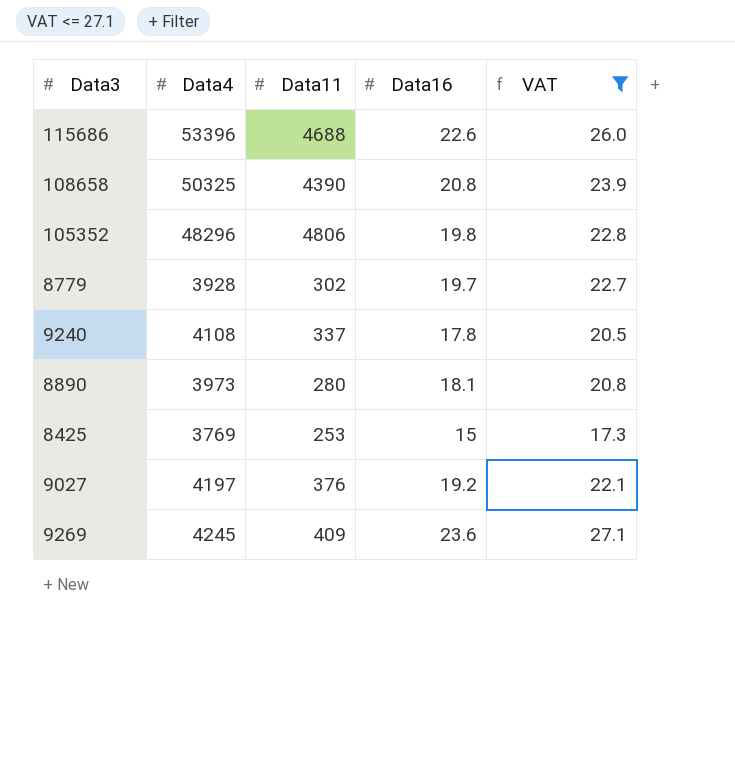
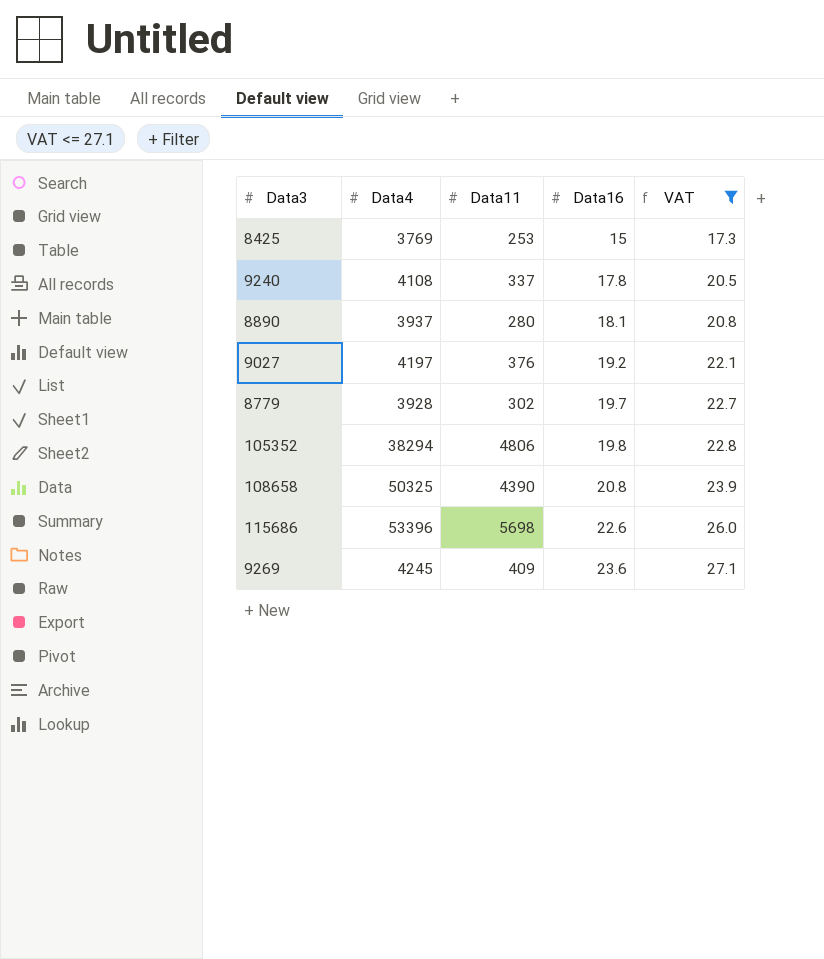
row order: none -> Data16 ascending
8890 | Data4: 3973 -> 3937
105352 | Data4: 48296 -> 38294
115686 | Data11: 4688 -> 5698

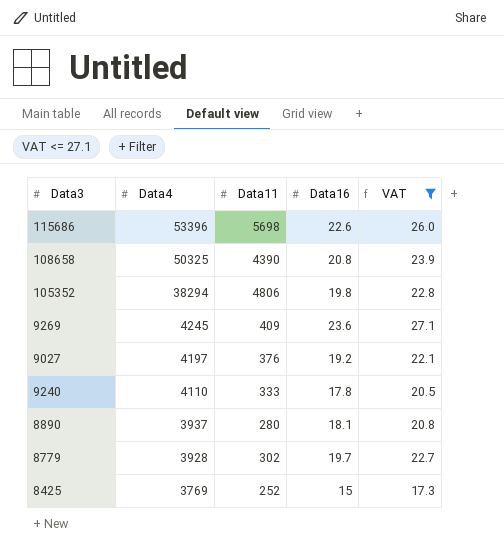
row order: Data16 ascending -> Data4 descending
9240 | Data4: 4108 -> 4110
9240 | Data11: 337 -> 333
8425 | Data11: 253 -> 252

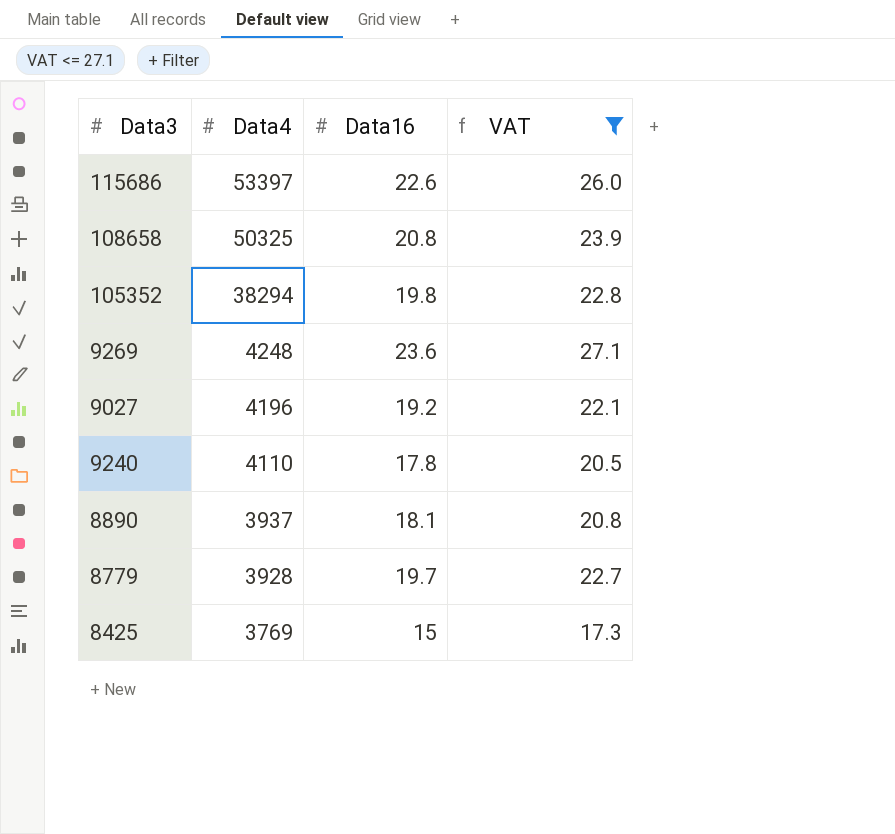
column Data11 | position: 3 -> none
115686 | Data4: 53396 -> 53397
9269 | Data4: 4245 -> 4248
9027 | Data4: 4197 -> 4196

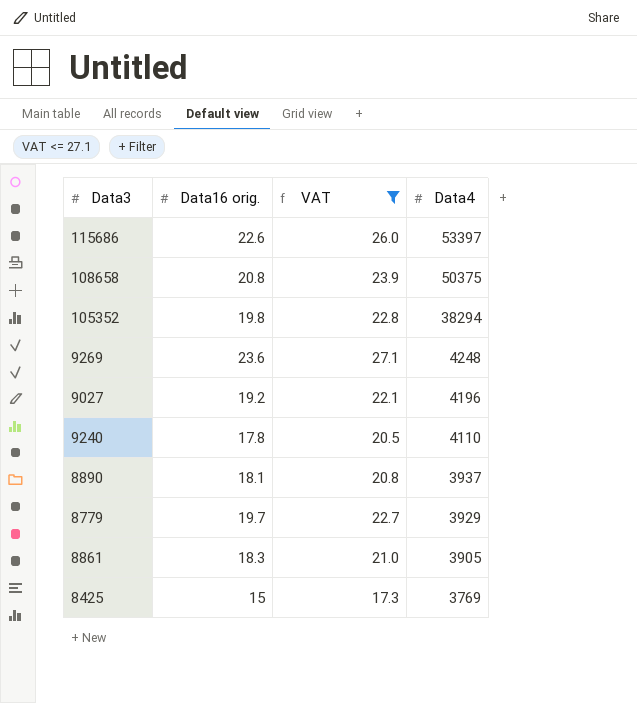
column name: Data16 -> Data16 orig.
column Data4 | position: 2 -> 4
108658 | Data4: 50325 -> 50375
8779 | Data4: 3928 -> 3929
row 8861: none -> 18.3 | 21.0 | 3905

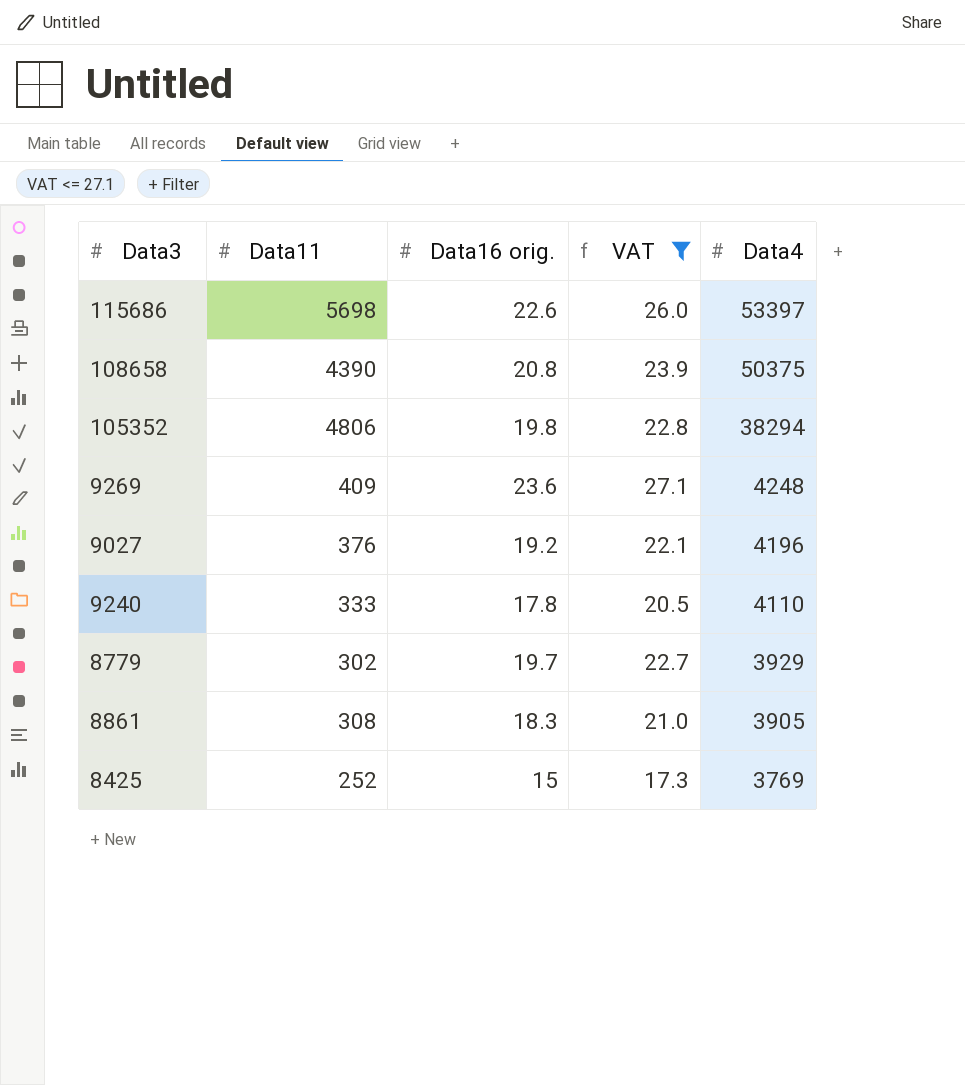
column Data11 | position: none -> 2
row 8890: 18.1 | 20.8 | 3937 -> none

